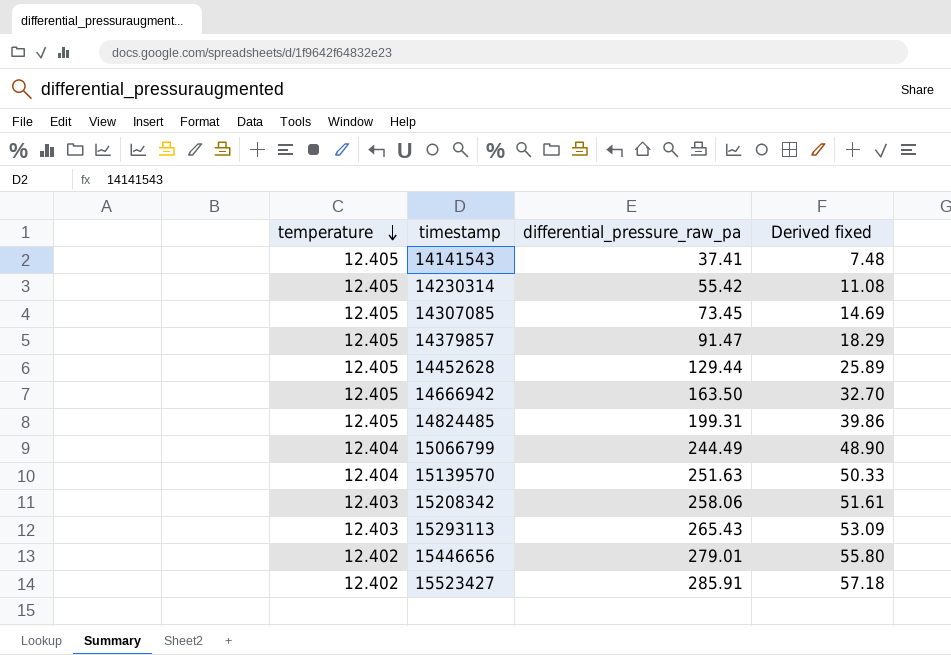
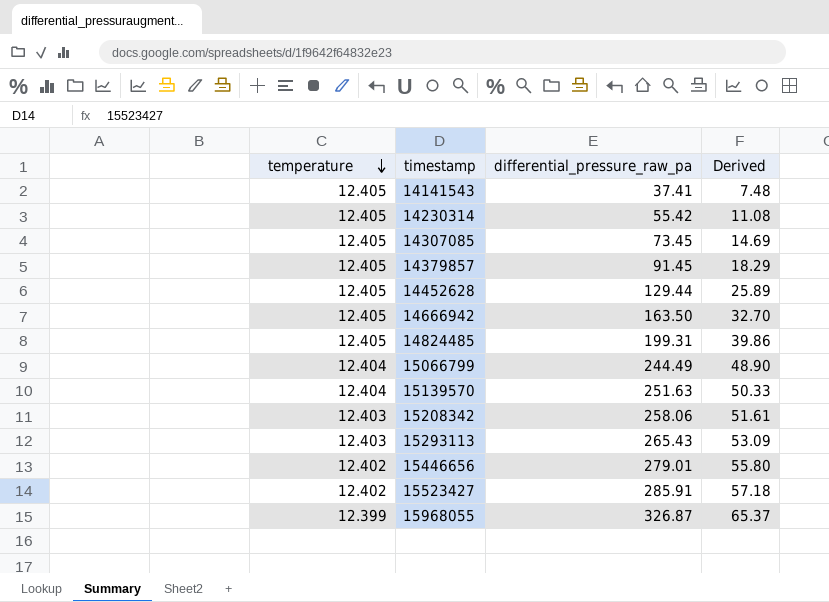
column name: Derived fixed -> Derived
14379857 | differential_pressure_raw_pa: 91.47 -> 91.45
row 15968055: none -> 12.399 | 326.87 | 65.37

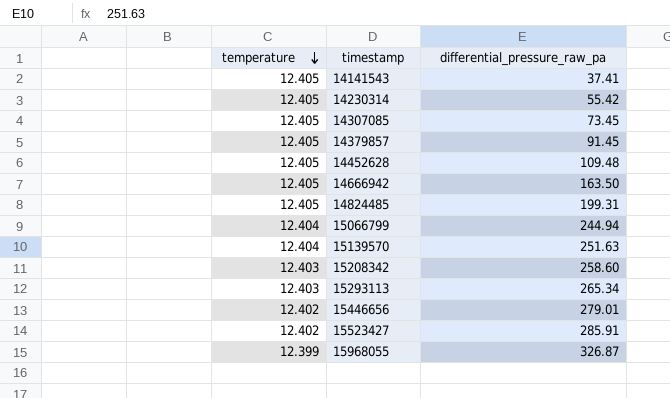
column Derived | formula: [differential_pressure_raw_pa] * 0.2 -> none
14452628 | differential_pressure_raw_pa: 129.44 -> 109.48
15066799 | differential_pressure_raw_pa: 244.49 -> 244.94
15208342 | differential_pressure_raw_pa: 258.06 -> 258.60
15293113 | differential_pressure_raw_pa: 265.43 -> 265.34

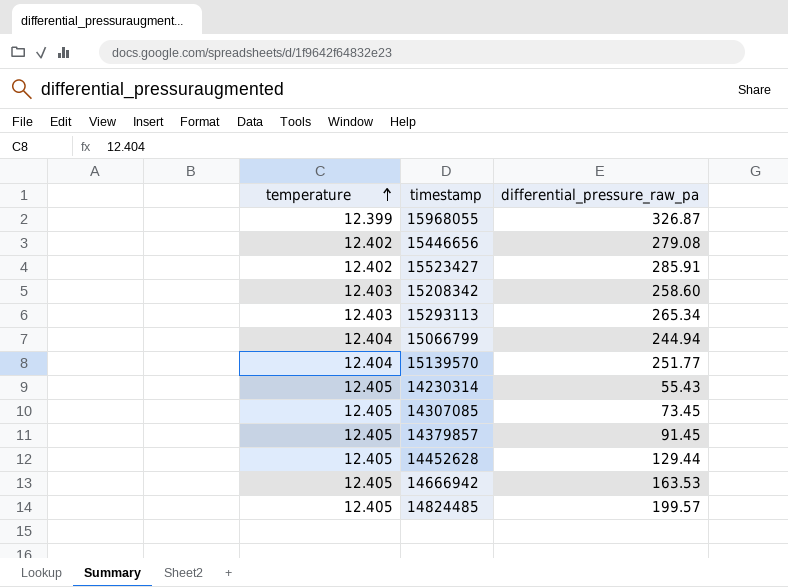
row order: temperature descending -> temperature ascending
row 14141543: 12.405 | 37.41 -> none
15446656 | differential_pressure_raw_pa: 279.01 -> 279.08
15139570 | differential_pressure_raw_pa: 251.63 -> 251.77
14230314 | differential_pressure_raw_pa: 55.42 -> 55.43
14452628 | differential_pressure_raw_pa: 109.48 -> 129.44
14666942 | differential_pressure_raw_pa: 163.50 -> 163.53
14824485 | differential_pressure_raw_pa: 199.31 -> 199.57

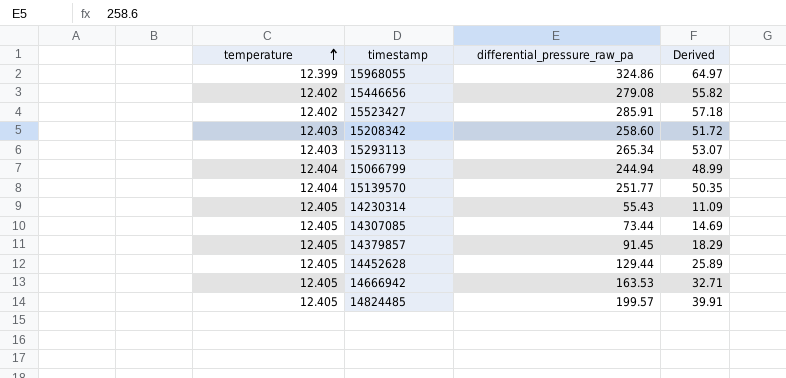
column Derived | formula: none -> [differential_pressure_raw_pa] * 0.2
15968055 | differential_pressure_raw_pa: 326.87 -> 324.86
14307085 | differential_pressure_raw_pa: 73.45 -> 73.44

